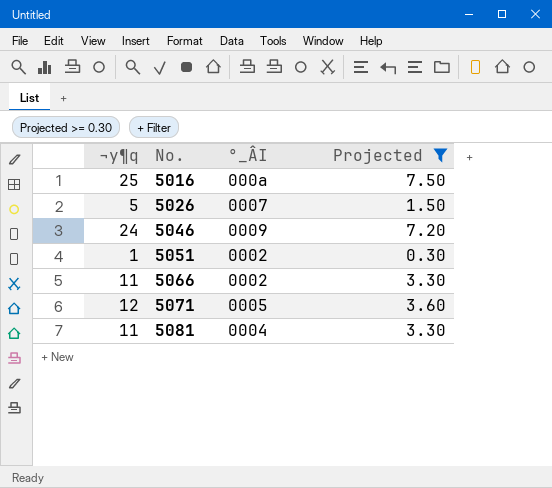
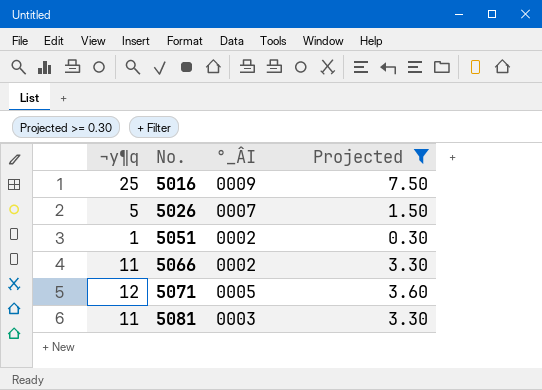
row 5046: 24 | 0009 | 7.20 -> none
5016 | °_ÂI: 000a -> 0009
5081 | °_ÂI: 0004 -> 0003

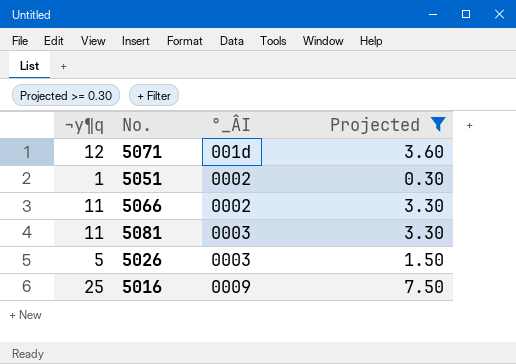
row order: No. ascending -> °_ÂI ascending
5071 | °_ÂI: 0005 -> 001d
5026 | °_ÂI: 0007 -> 0003

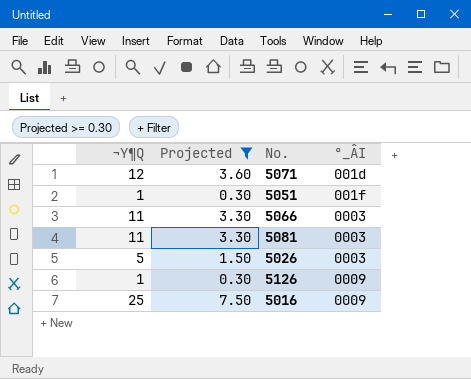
column name: ¬y¶q -> ¬Y¶Q
column Projected | position: 4 -> 2
5051 | °_ÂI: 0002 -> 001f
5066 | °_ÂI: 0002 -> 0003
row 5126: none -> 1 | 0.30 | 0009

